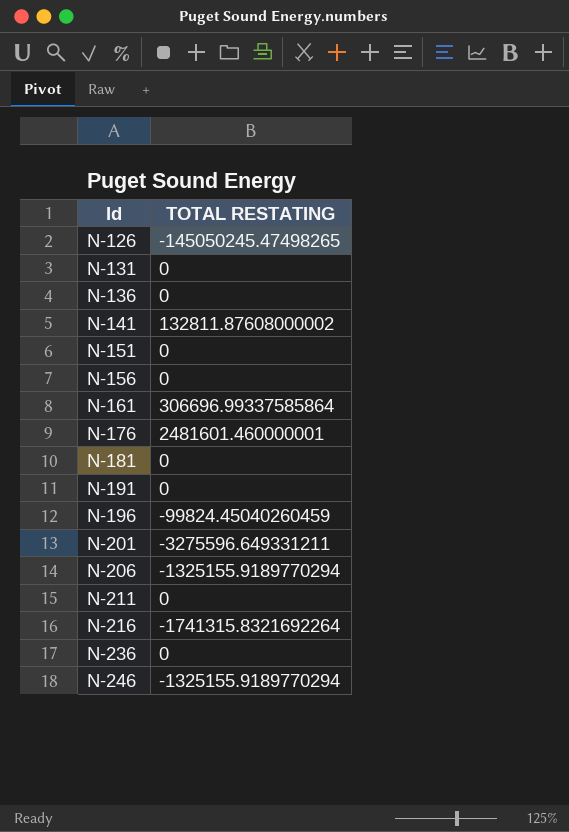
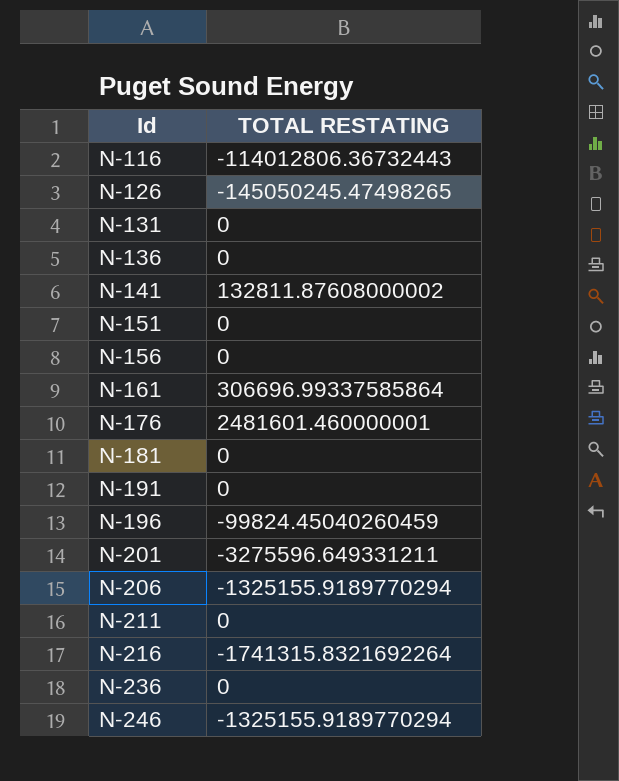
row N-116: none -> -114012806.36732443

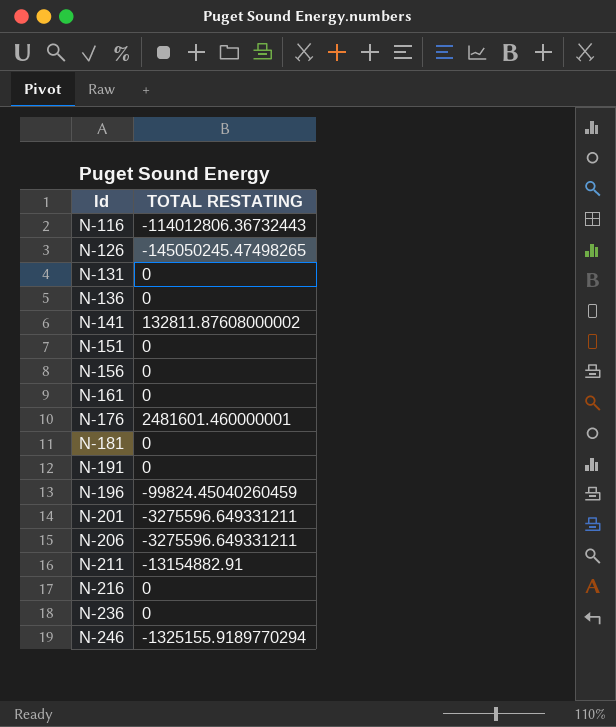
N-161 | TOTAL RESTATING: 306696.99337585864 -> 0
N-206 | TOTAL RESTATING: -1325155.9189770294 -> -3275596.649331211
N-211 | TOTAL RESTATING: 0 -> -13154882.91
N-216 | TOTAL RESTATING: -1741315.8321692264 -> 0

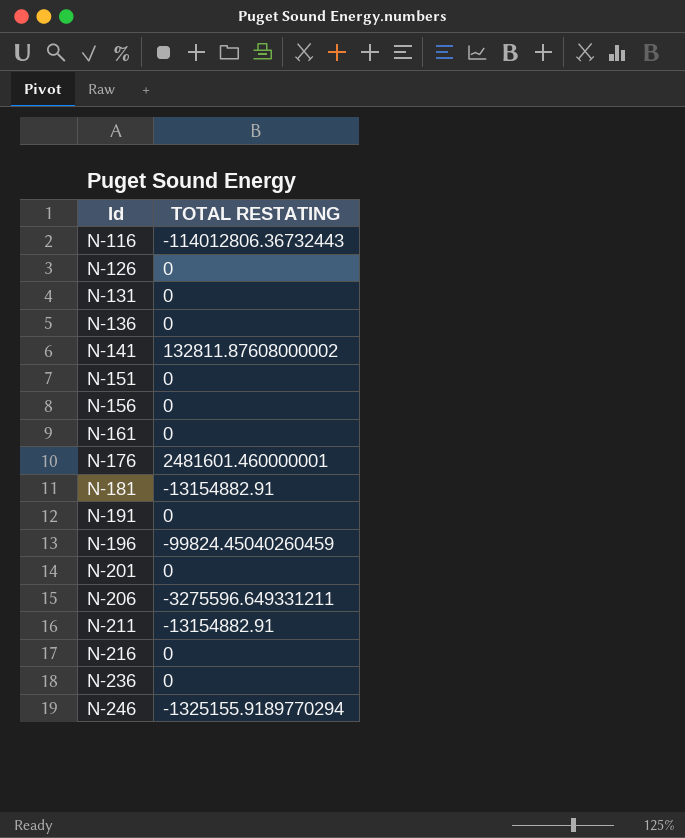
N-126 | TOTAL RESTATING: -145050245.47498265 -> 0
N-181 | TOTAL RESTATING: 0 -> -13154882.91
N-201 | TOTAL RESTATING: -3275596.649331211 -> 0

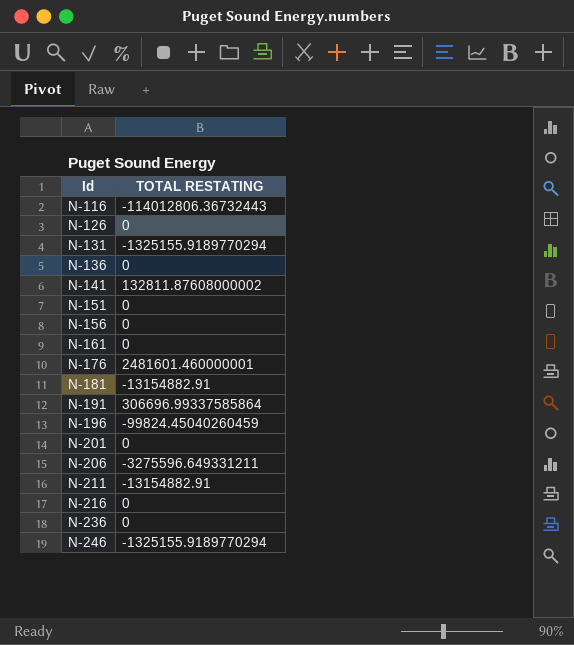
N-131 | TOTAL RESTATING: 0 -> -1325155.9189770294
N-191 | TOTAL RESTATING: 0 -> 306696.99337585864

